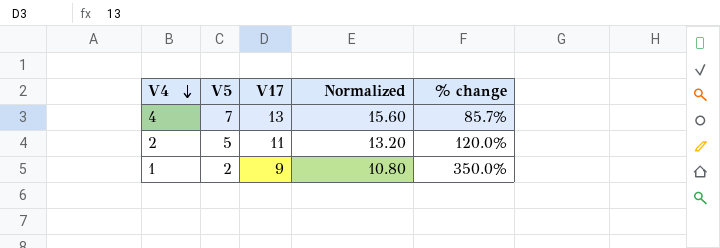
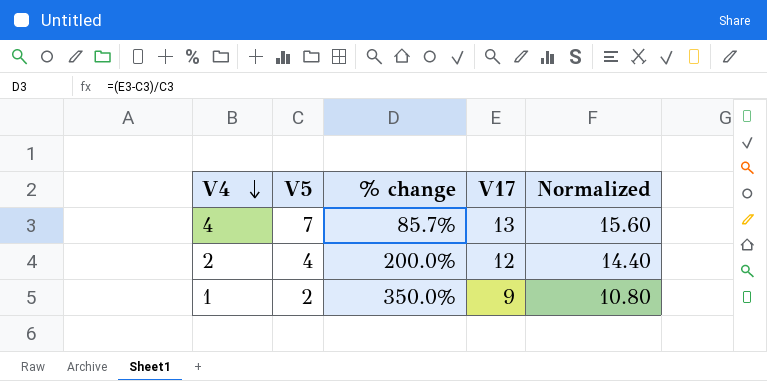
column % change | position: 5 -> 3
2 | V5: 5 -> 4
2 | % change: 120.0% -> 200.0%
2 | V17: 11 -> 12
2 | Normalized: 13.20 -> 14.40

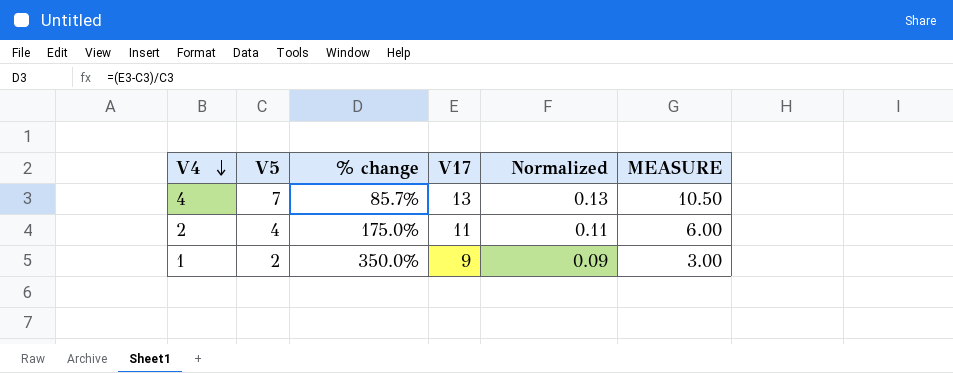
column Normalized | formula: [V17] * 1.2 -> [V17] * 0.01
column MEASURE | formula: none -> [V5] * 1.5
2 | % change: 200.0% -> 175.0%
2 | V17: 12 -> 11

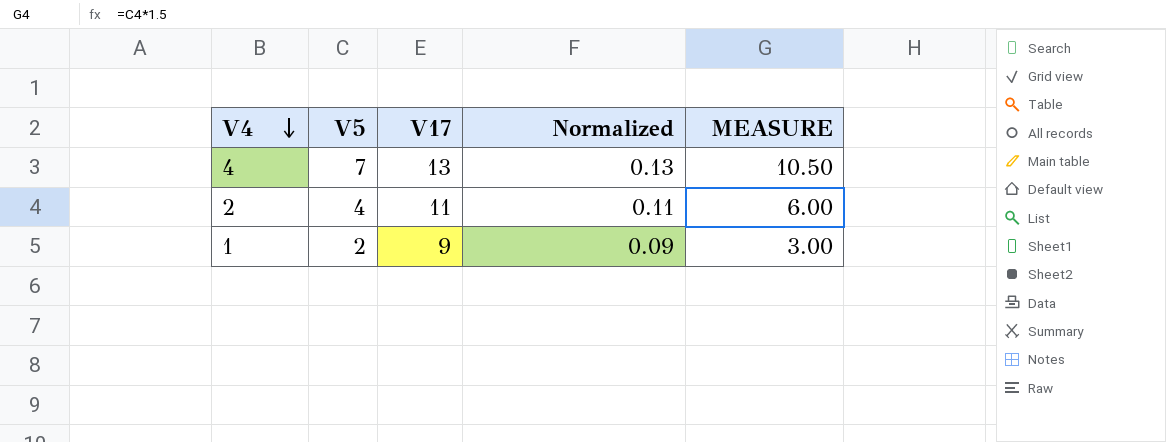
column % change | formula: ([V17] - [V5]) / [V5] -> none

